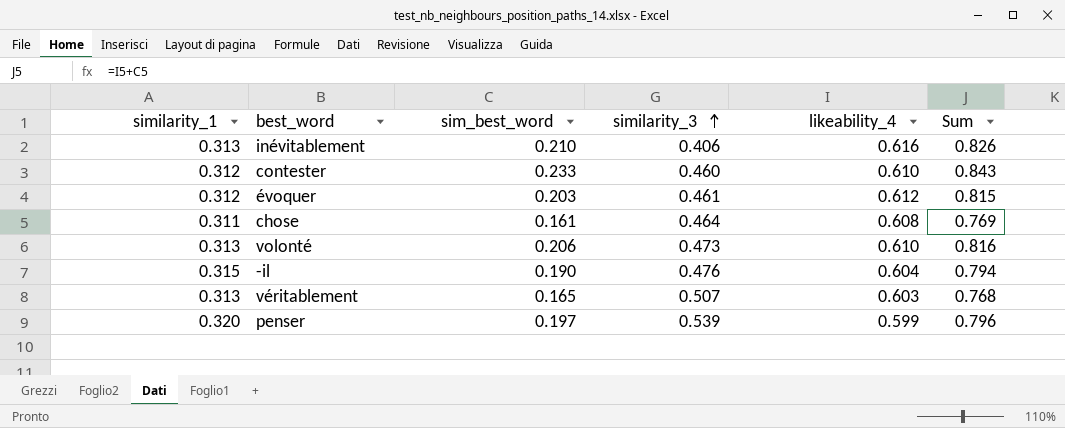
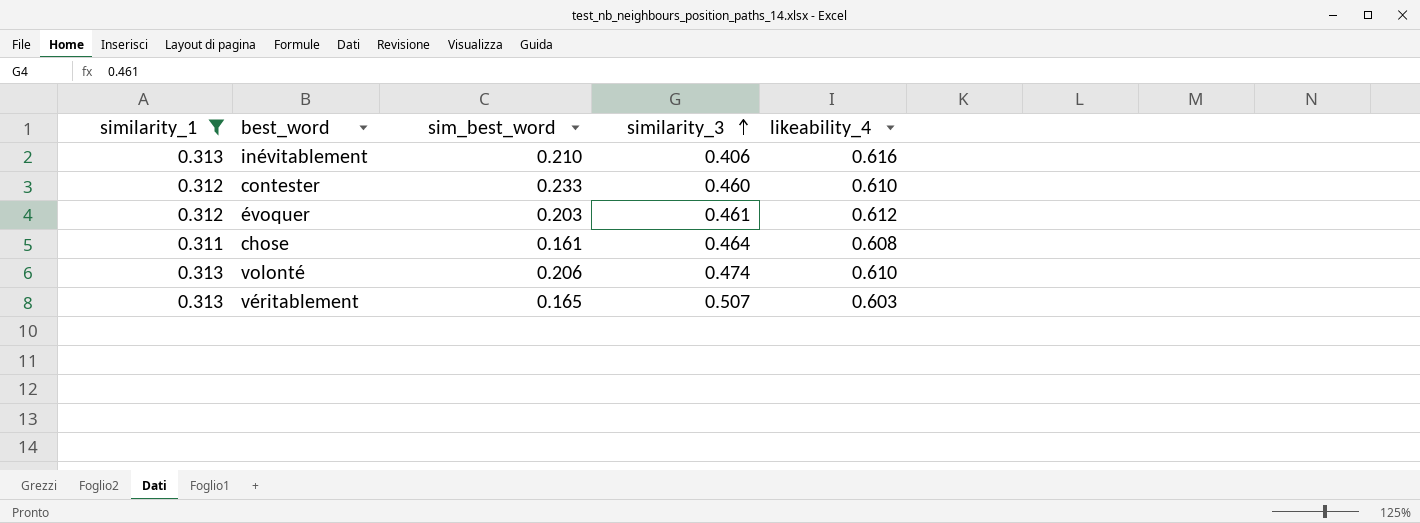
filter: none -> similarity_1 <= 0.313
column Sum | formula: [sim_best_word] + [likeability_4] -> none
volonté | similarity_3: 0.473 -> 0.474

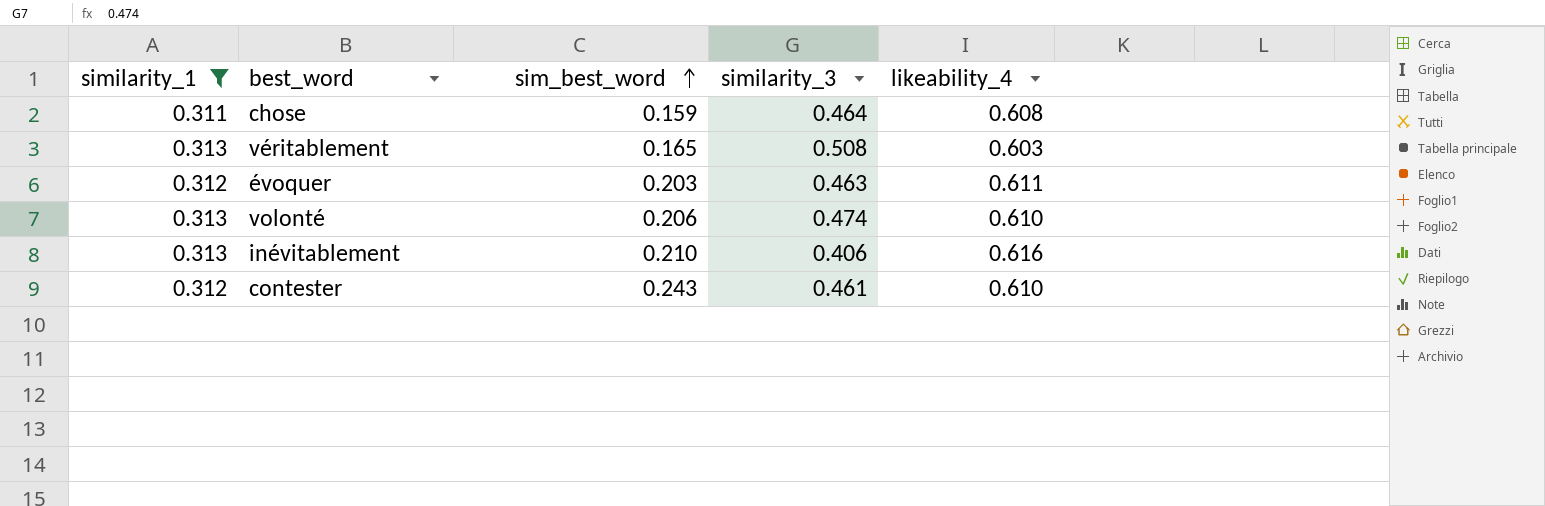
row order: similarity_3 ascending -> sim_best_word ascending
chose | sim_best_word: 0.161 -> 0.159
véritablement | similarity_3: 0.507 -> 0.508
évoquer | similarity_3: 0.461 -> 0.463
évoquer | likeability_4: 0.612 -> 0.611
contester | sim_best_word: 0.233 -> 0.243
contester | similarity_3: 0.460 -> 0.461

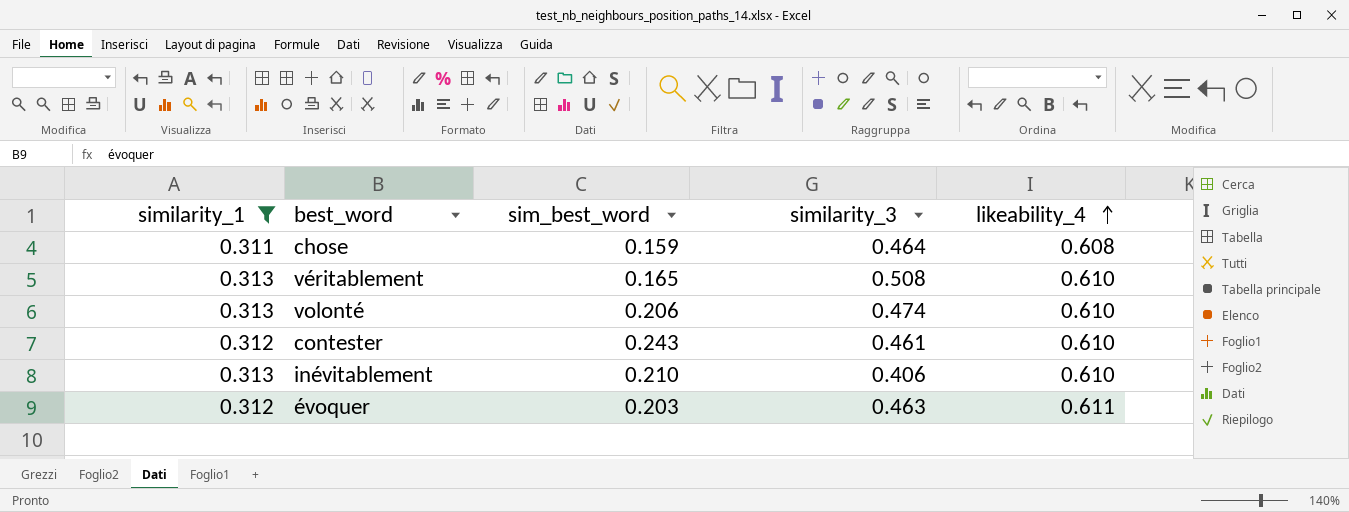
row order: sim_best_word ascending -> likeability_4 ascending
véritablement | likeability_4: 0.603 -> 0.610
inévitablement | likeability_4: 0.616 -> 0.610

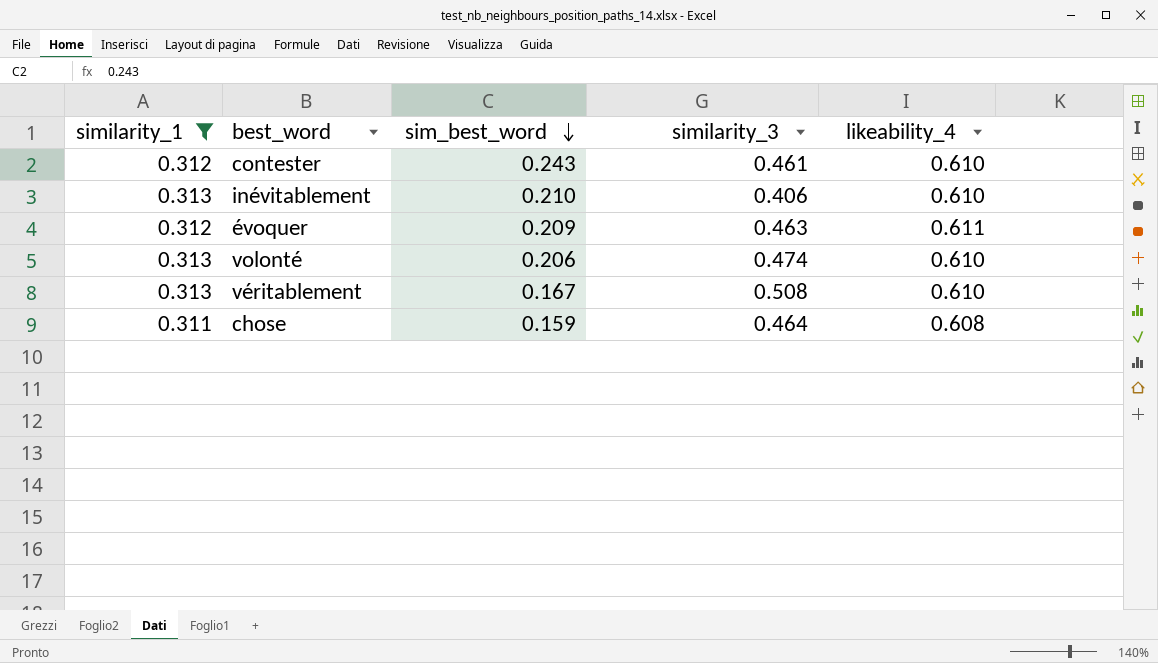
row order: likeability_4 ascending -> sim_best_word descending
évoquer | sim_best_word: 0.203 -> 0.209
véritablement | sim_best_word: 0.165 -> 0.167

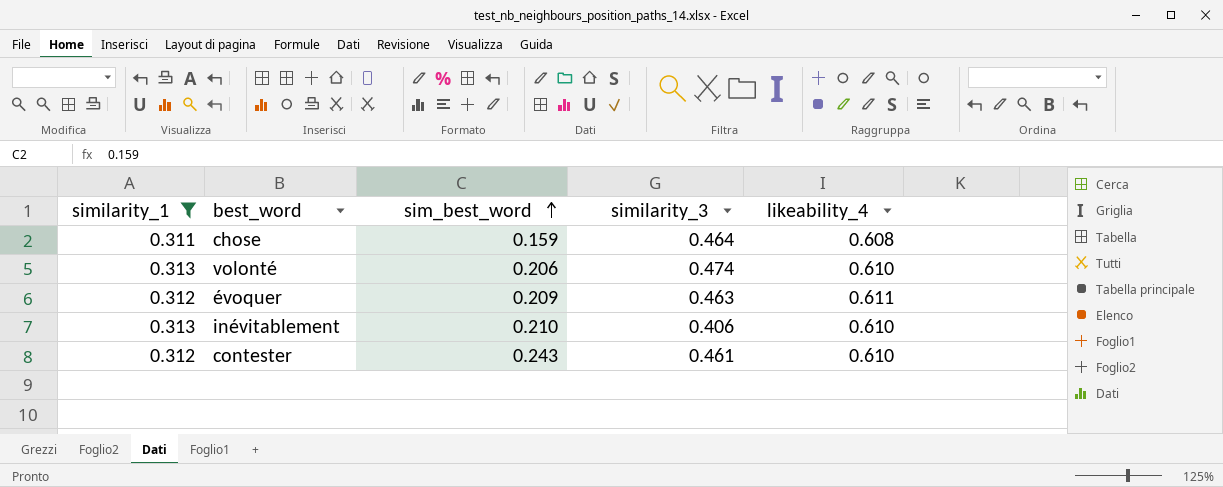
row order: sim_best_word descending -> sim_best_word ascending
row véritablement: 0.313 | 0.167 | 0.508 | 0.610 -> none

